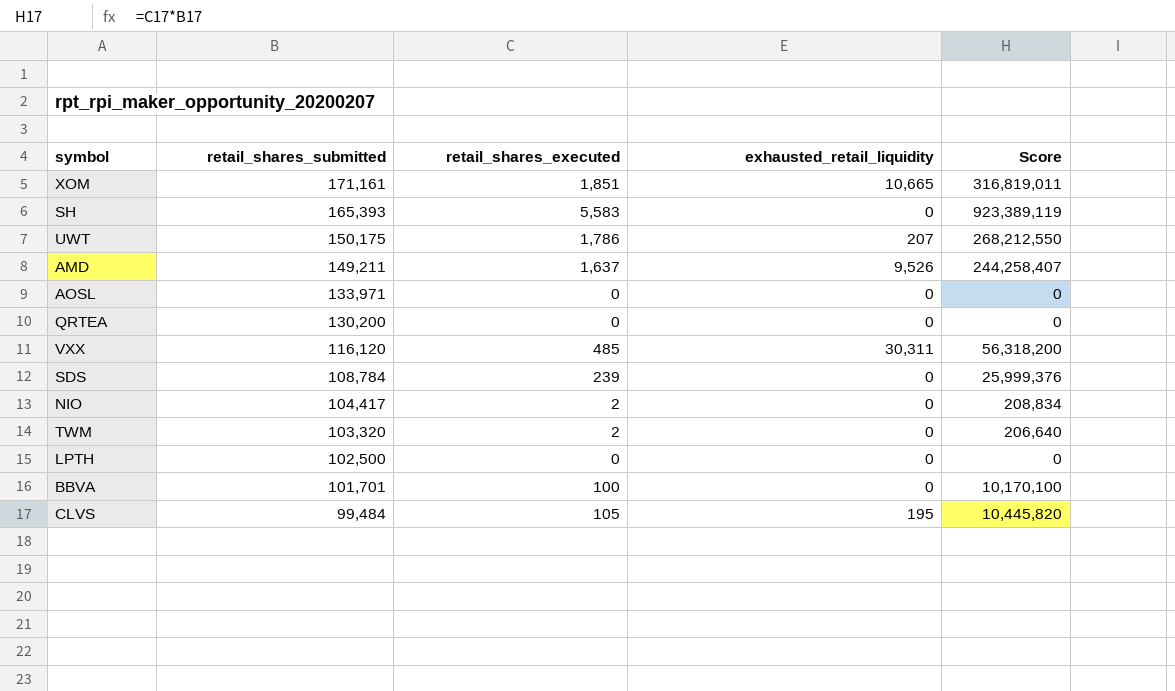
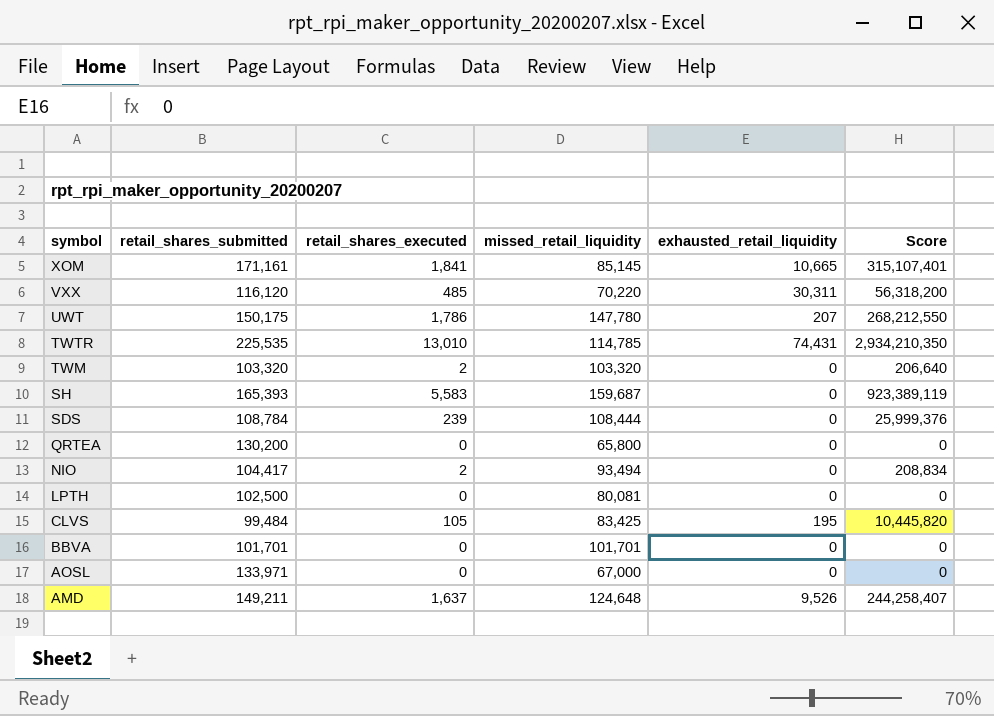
row order: retail_shares_submitted descending -> symbol descending
column missed_retail_liquidity | position: none -> 4
XOM | retail_shares_executed: 1,851 -> 1,841
XOM | Score: 316,819,011 -> 315,107,401
row TWTR: none -> 225,535 | 13,010 | 114,785 | 74,431 | 2,934,210,350
BBVA | retail_shares_executed: 100 -> 0
BBVA | Score: 10,170,100 -> 0

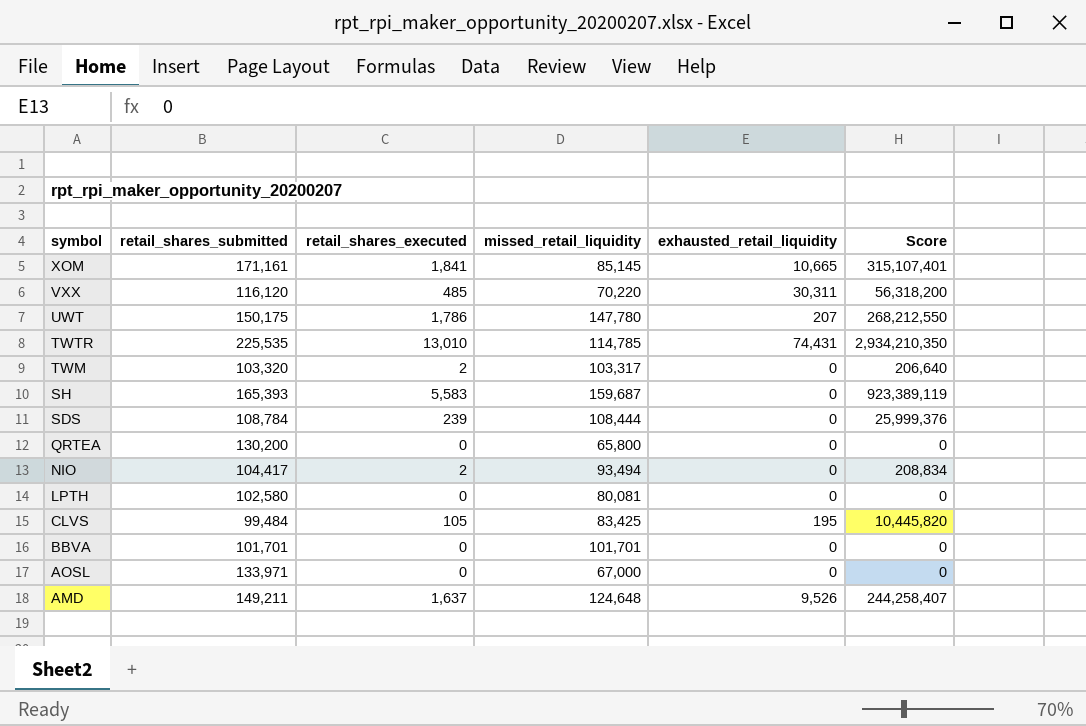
TWM | missed_retail_liquidity: 103,320 -> 103,317
LPTH | retail_shares_submitted: 102,500 -> 102,580

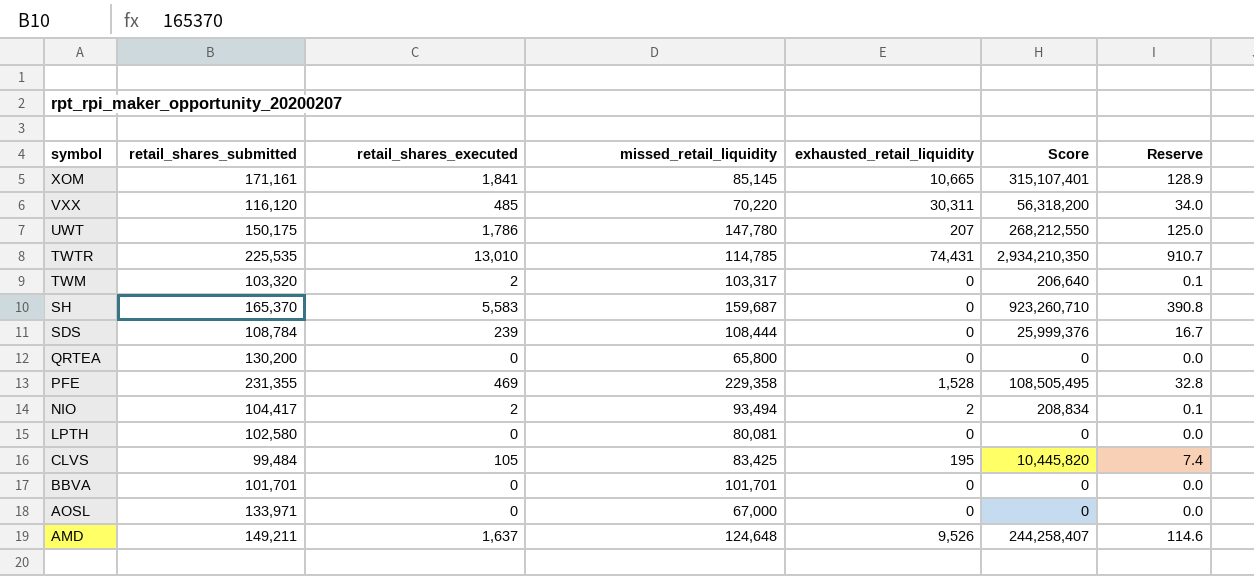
column Reserve | formula: none -> [retail_shares_executed] * 0.07
SH | retail_shares_submitted: 165,393 -> 165,370
SH | Score: 923,389,119 -> 923,260,710
row PFE: none -> 231,355 | 469 | 229,358 | 1,528 | 108,505,495 | 32.8
NIO | exhausted_retail_liquidity: 0 -> 2

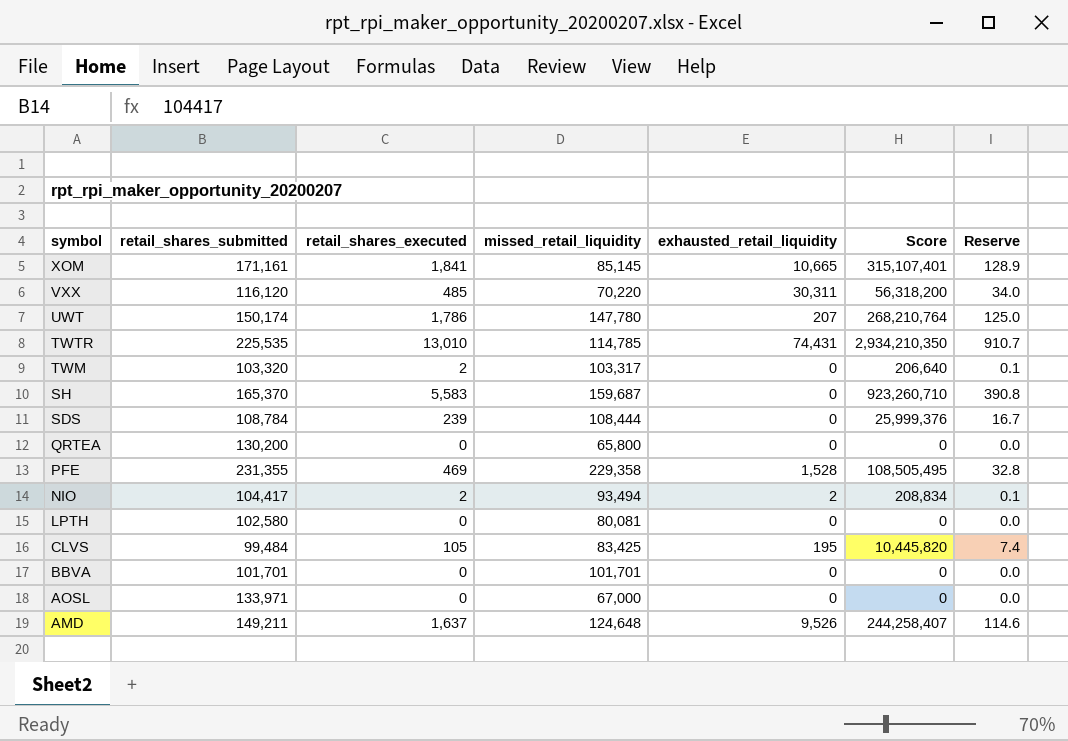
UWT | retail_shares_submitted: 150,175 -> 150,174
UWT | Score: 268,212,550 -> 268,210,764

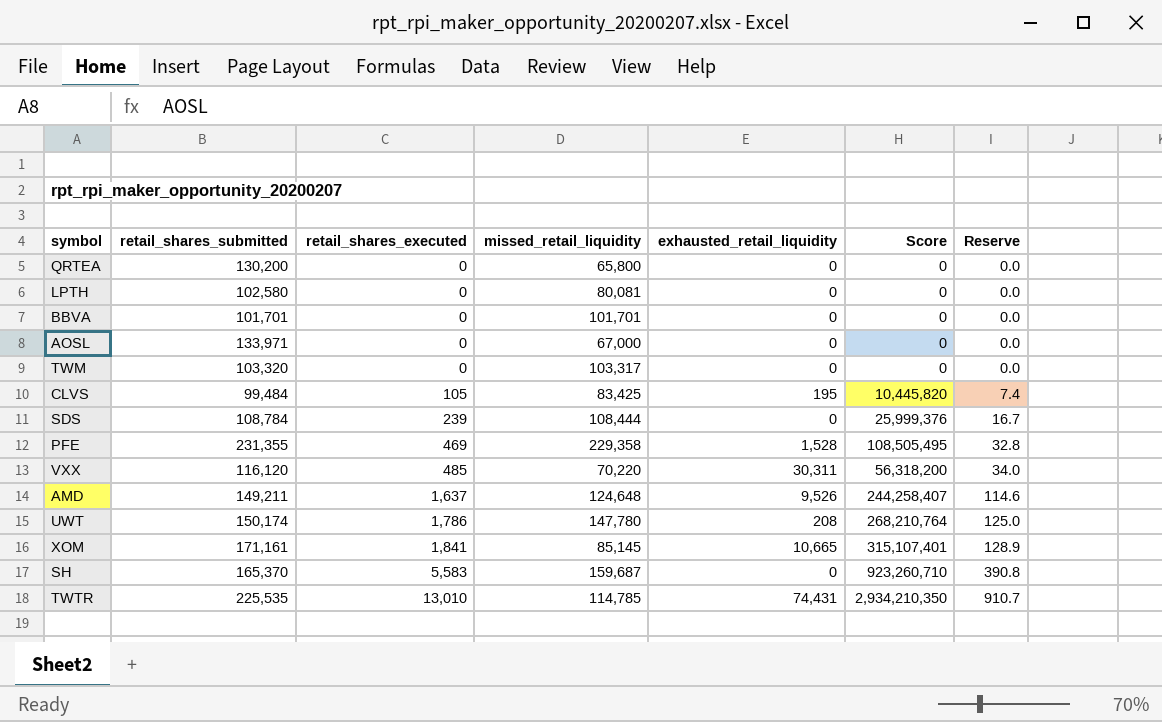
row order: symbol descending -> retail_shares_executed ascending
row NIO: 104,417 | 2 | 93,494 | 2 | 208,834 | 0.1 -> none
TWM | retail_shares_executed: 2 -> 0
TWM | Score: 206,640 -> 0
TWM | Reserve: 0.1 -> 0.0
UWT | exhausted_retail_liquidity: 207 -> 208

